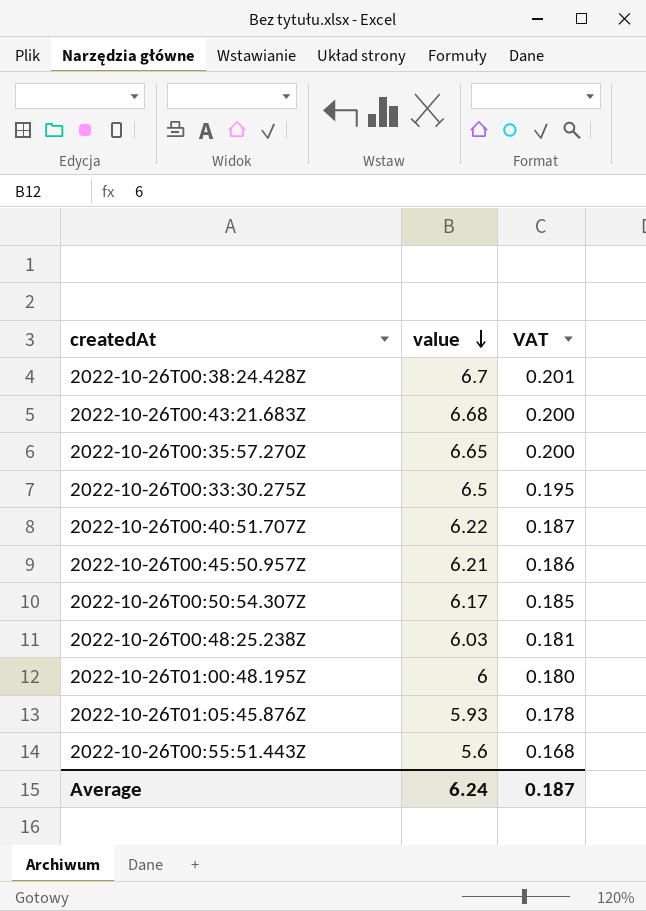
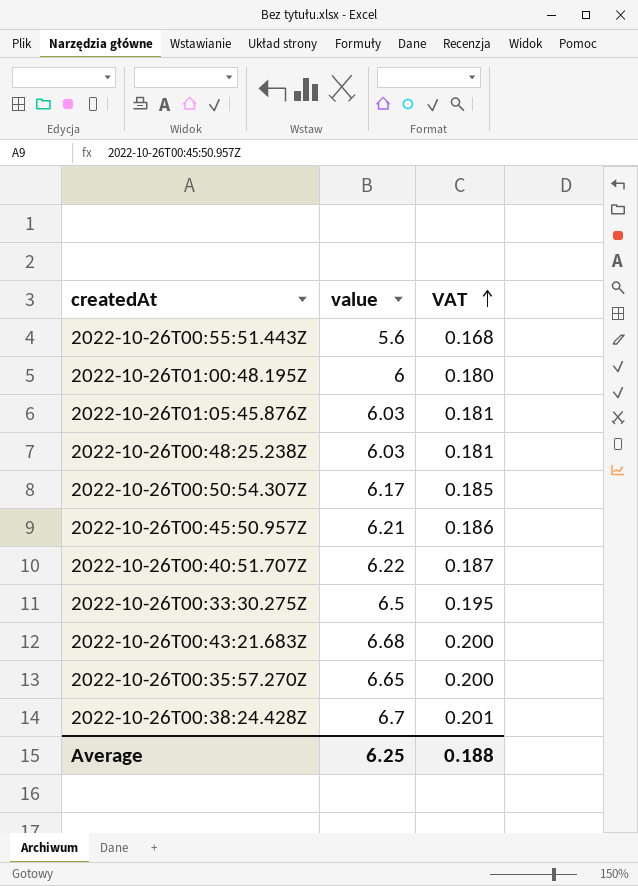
row order: value descending -> VAT ascending
2022-10-26T01:05:45.876Z | value: 5.93 -> 6.03
2022-10-26T01:05:45.876Z | VAT: 0.178 -> 0.181
Average | value: 6.24 -> 6.25
Average | VAT: 0.187 -> 0.188

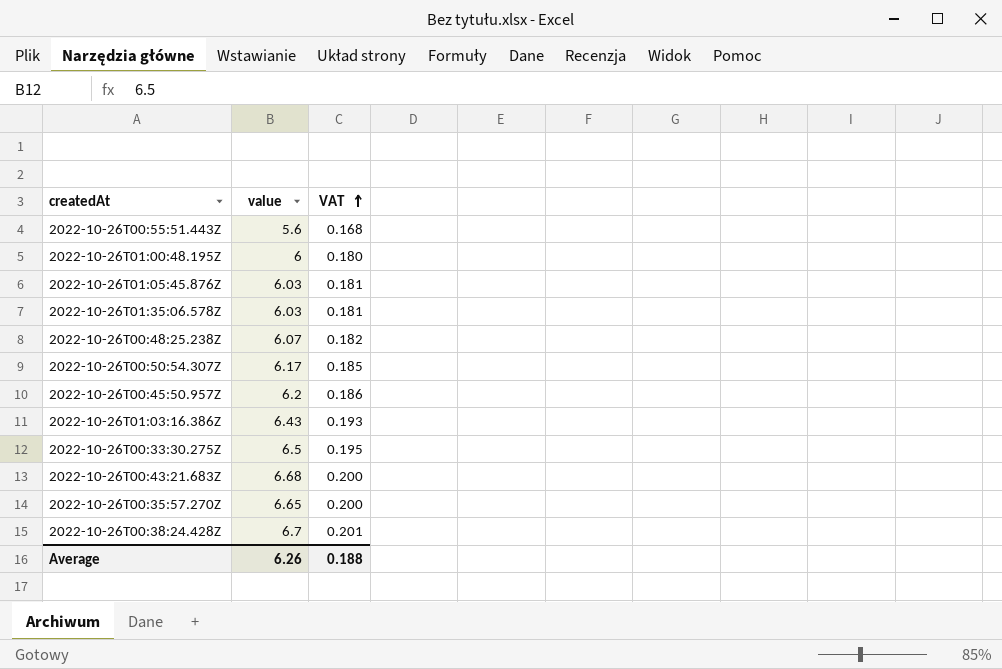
row 2022-10-26T00:40:51.707Z: 6.22 | 0.187 -> none
row 2022-10-26T01:35:06.578Z: none -> 6.03 | 0.181
2022-10-26T00:48:25.238Z | value: 6.03 -> 6.07
2022-10-26T00:48:25.238Z | VAT: 0.181 -> 0.182
2022-10-26T00:45:50.957Z | value: 6.21 -> 6.2
row 2022-10-26T01:03:16.386Z: none -> 6.43 | 0.193
Average | value: 6.25 -> 6.26

